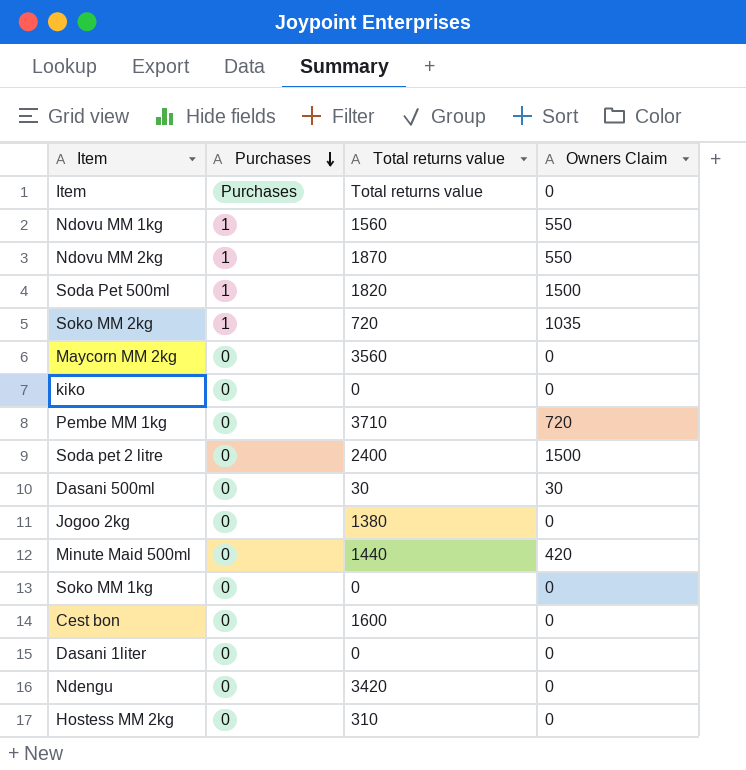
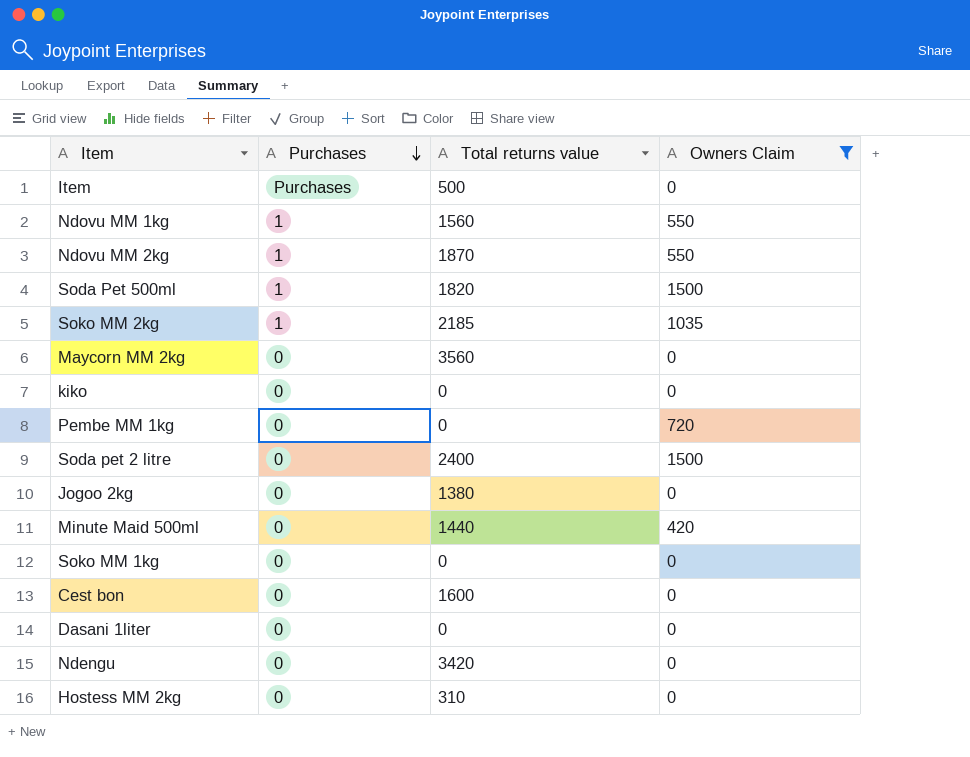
filter: none -> Owners Claim != 30
Item | Total returns value: Total returns value -> 500
Soko MM 2kg | Total returns value: 720 -> 2185
Pembe MM 1kg | Total returns value: 3710 -> 0

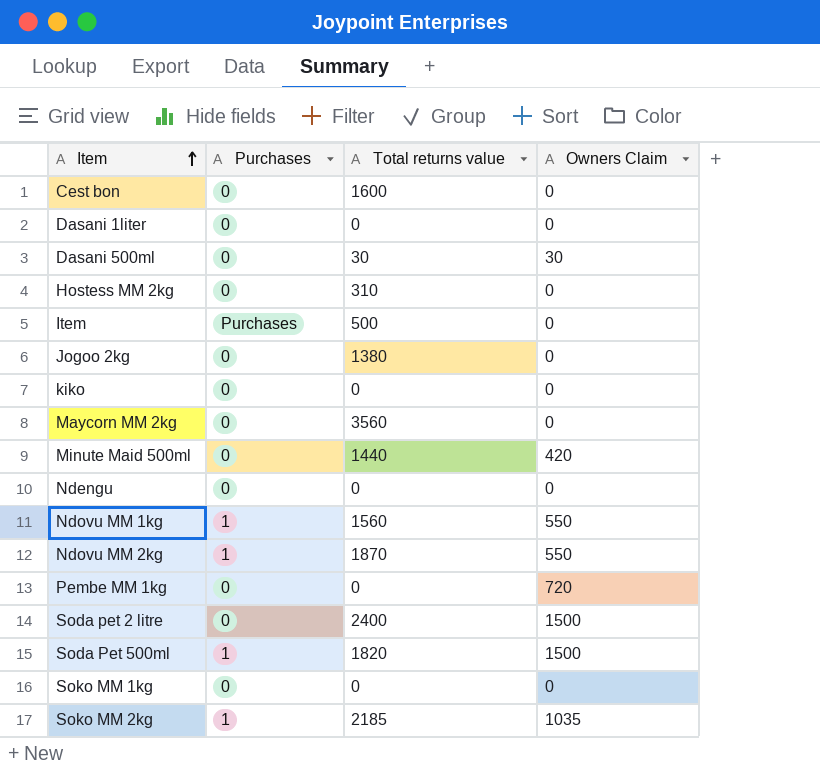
filter: Owners Claim != 30 -> none
row order: Purchases descending -> Item ascending
Ndengu | Total returns value: 3420 -> 0

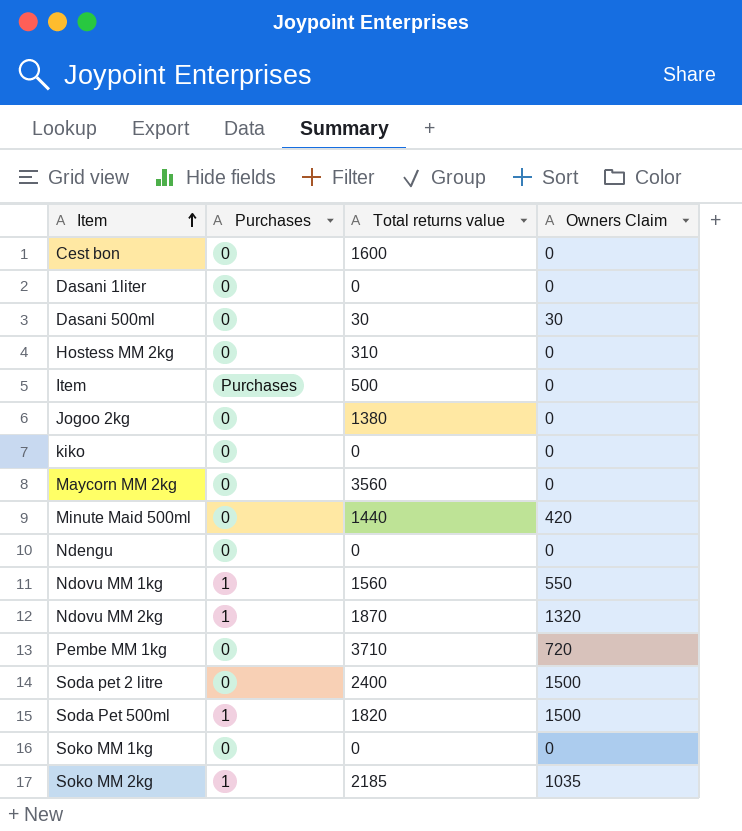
Ndovu MM 2kg | Owners Claim: 550 -> 1320
Pembe MM 1kg | Total returns value: 0 -> 3710

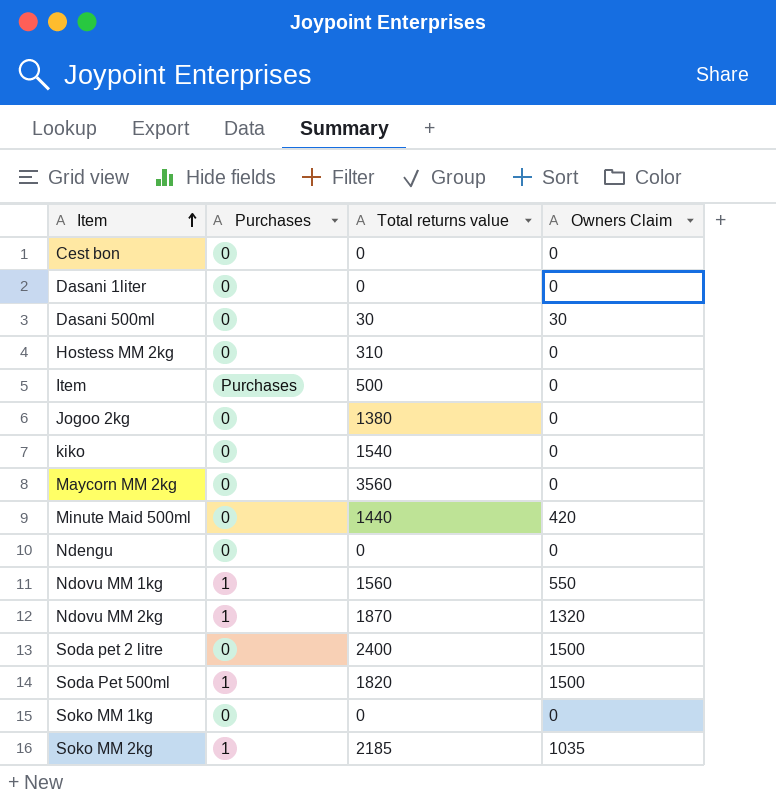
row Pembe MM 1kg: 0 | 3710 | 720 -> none
Cest bon | Total returns value: 1600 -> 0
kiko | Total returns value: 0 -> 1540

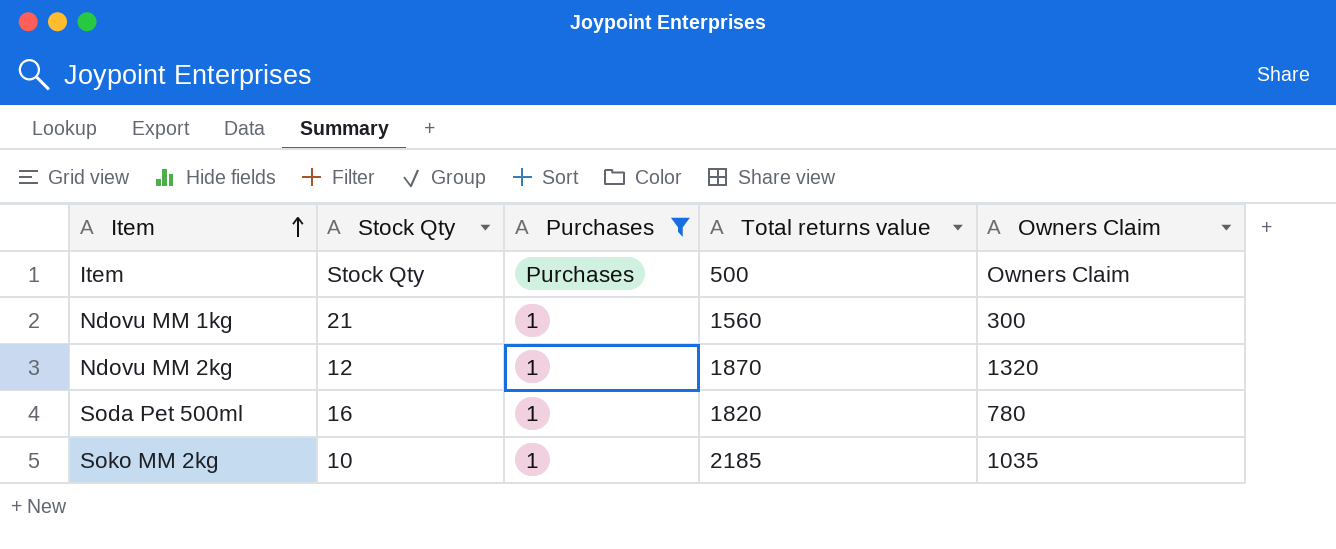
filter: none -> Purchases != 0
column Stock Qty | position: none -> 2
Item | Owners Claim: 0 -> Owners Claim
Ndovu MM 1kg | Owners Claim: 550 -> 300
Soda Pet 500ml | Owners Claim: 1500 -> 780

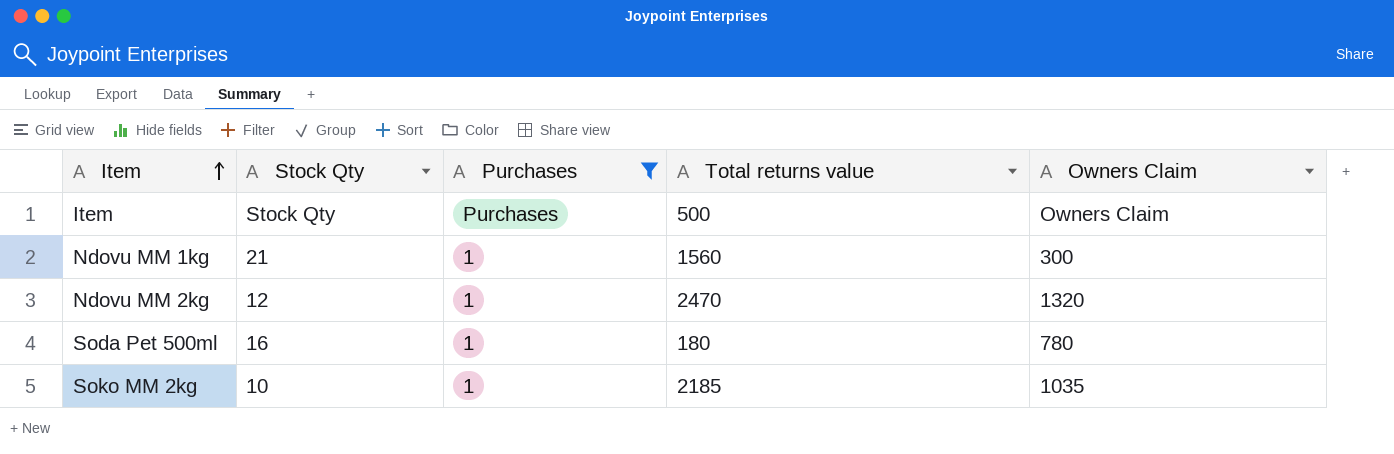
Ndovu MM 2kg | Total returns value: 1870 -> 2470
Soda Pet 500ml | Total returns value: 1820 -> 180

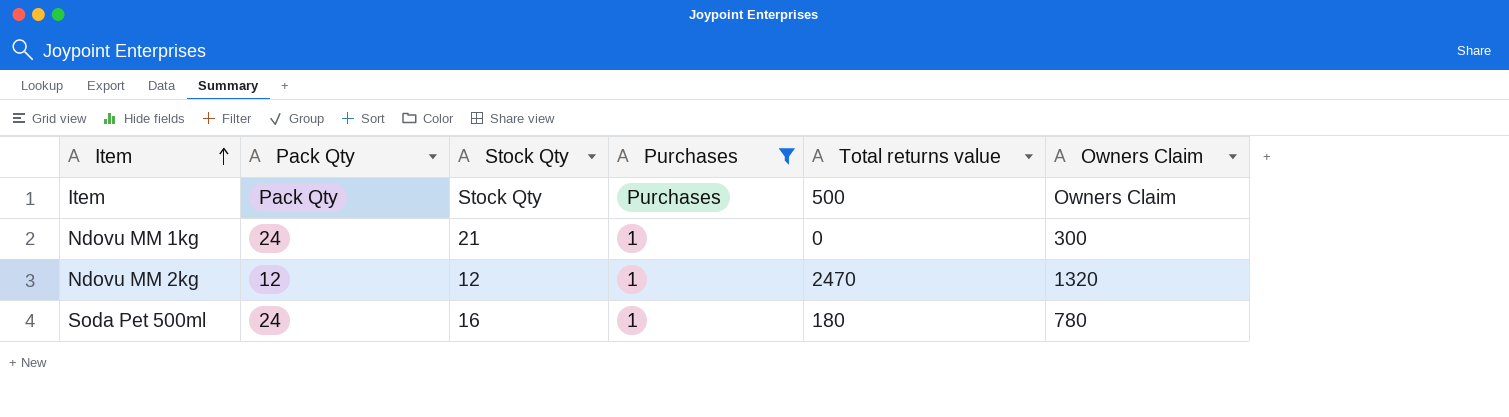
column Pack Qty | position: none -> 2
row Soko MM 2kg: 10 | 1 | 2185 | 1035 -> none
Ndovu MM 1kg | Total returns value: 1560 -> 0

